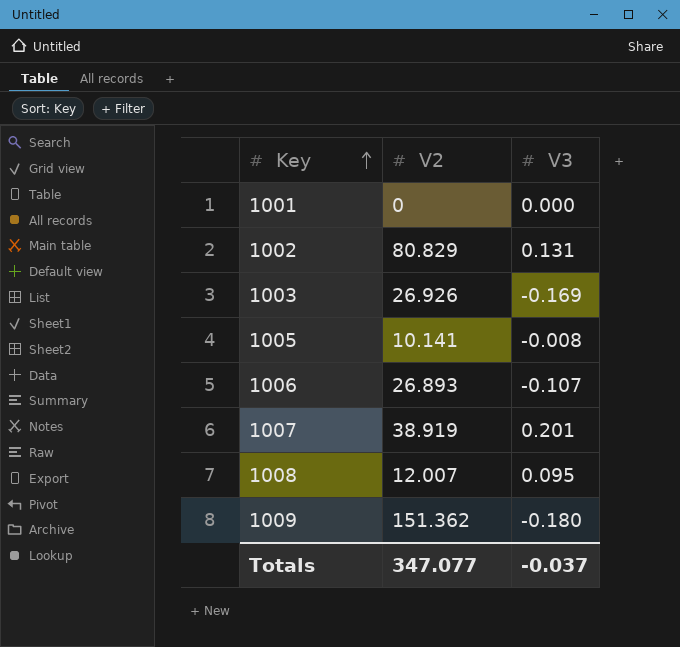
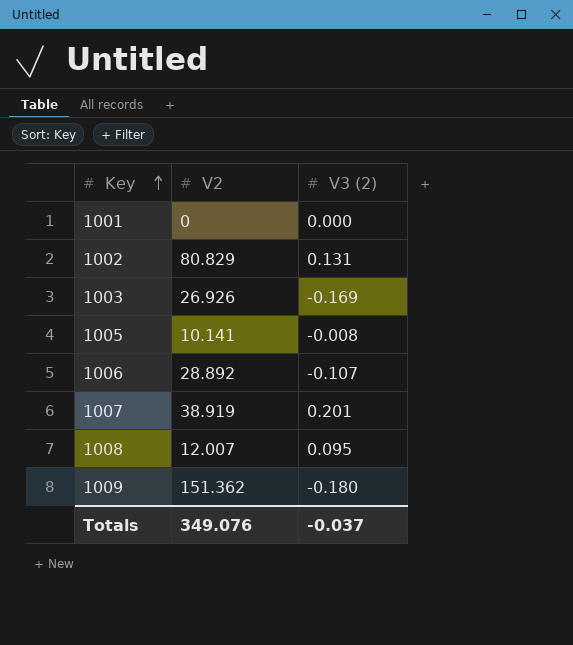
column name: V3 -> V3 (2)
1006 | V2: 26.893 -> 28.892
Totals | V2: 347.077 -> 349.076

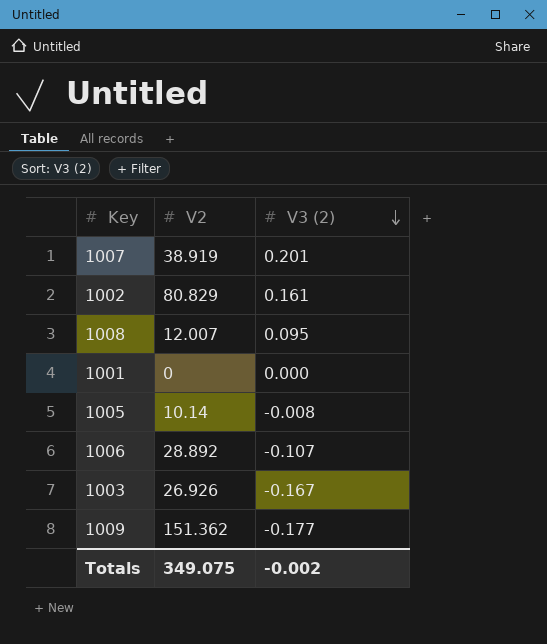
row order: Key ascending -> V3 (2) descending
1002 | V3 (2): 0.131 -> 0.161
1005 | V2: 10.141 -> 10.14
1003 | V3 (2): -0.169 -> -0.167
1009 | V3 (2): -0.180 -> -0.177
Totals | V2: 349.076 -> 349.075
Totals | V3 (2): -0.037 -> -0.002

